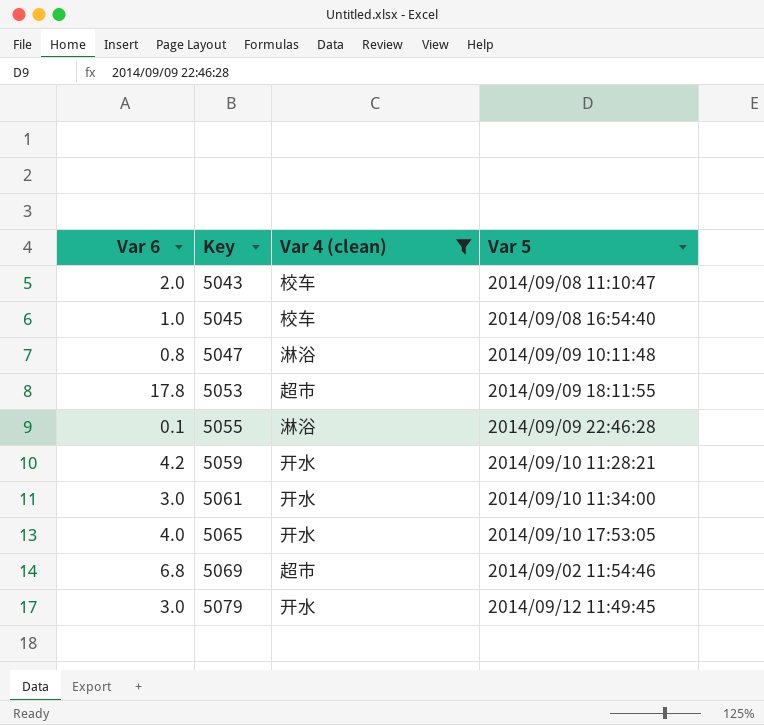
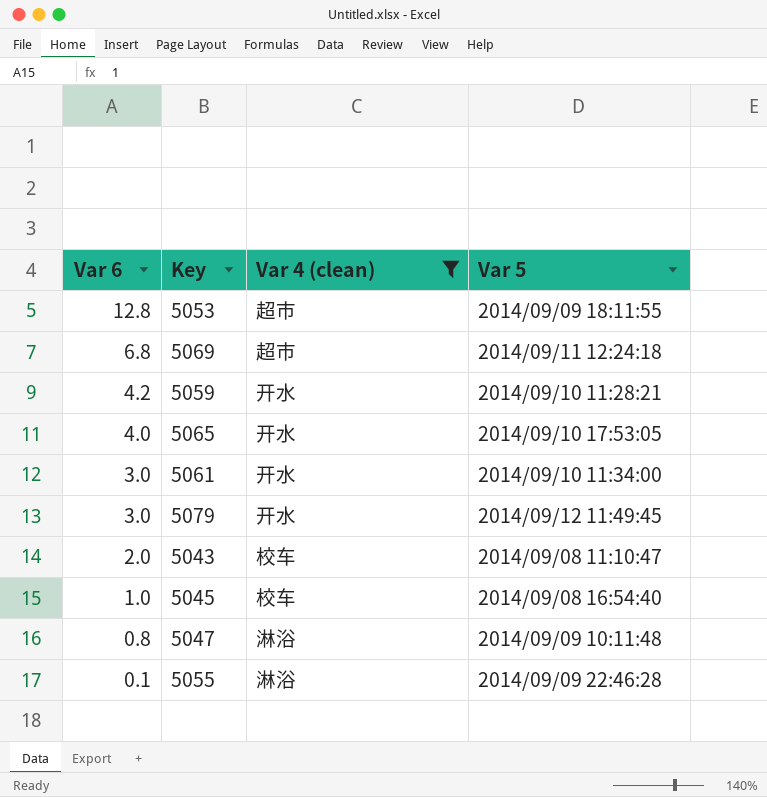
row order: Key ascending -> Var 6 descending
5053 | Var 6: 17.8 -> 12.8
5069 | Var 5: 2014/09/02 11:54:46 -> 2014/09/11 12:24:18

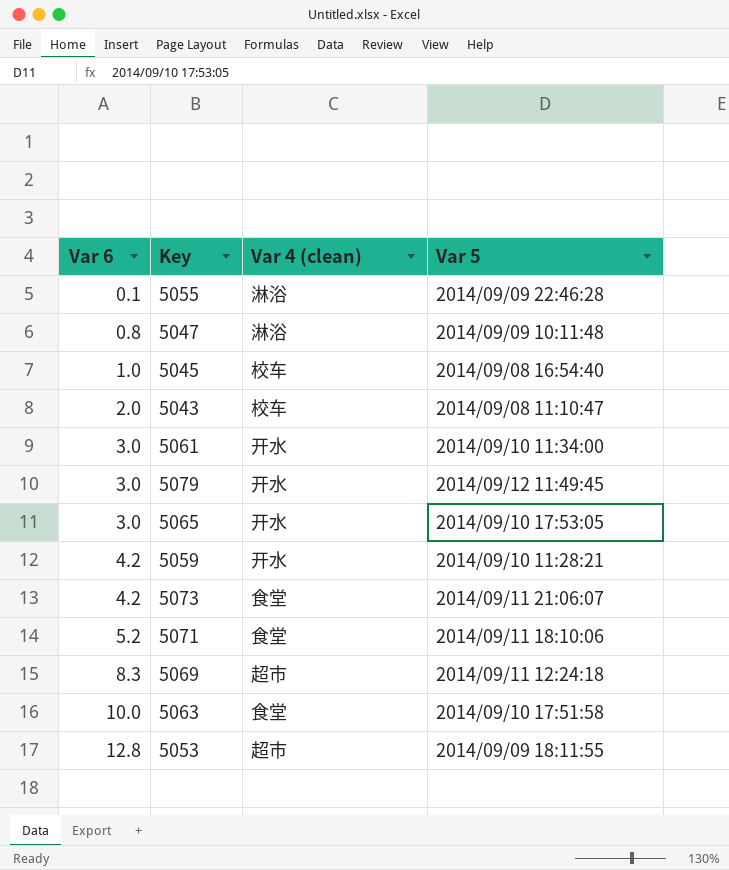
filter: Var 4 (clean) != 食堂 -> none
row order: Var 6 descending -> Var 6 ascending
5065 | Var 6: 4.0 -> 3.0
5069 | Var 6: 6.8 -> 8.3

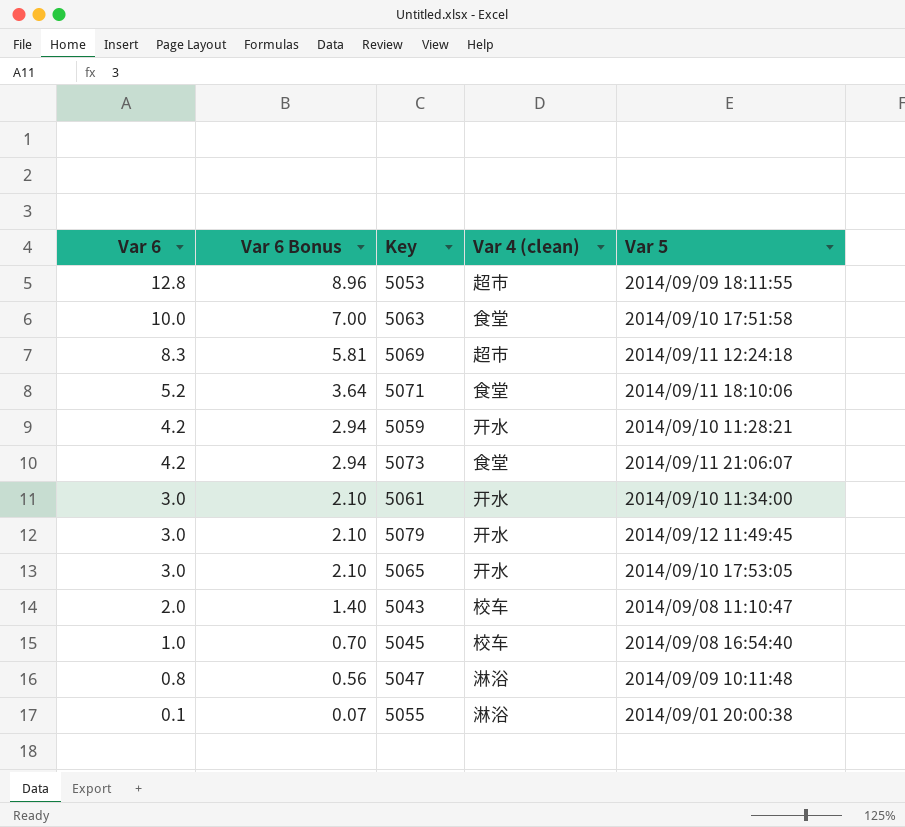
row order: Var 6 ascending -> Var 6 descending
column Var 6 Bonus | formula: none -> [Var 6] * 0.7
5055 | Var 5: 2014/09/09 22:46:28 -> 2014/09/01 20:00:38

